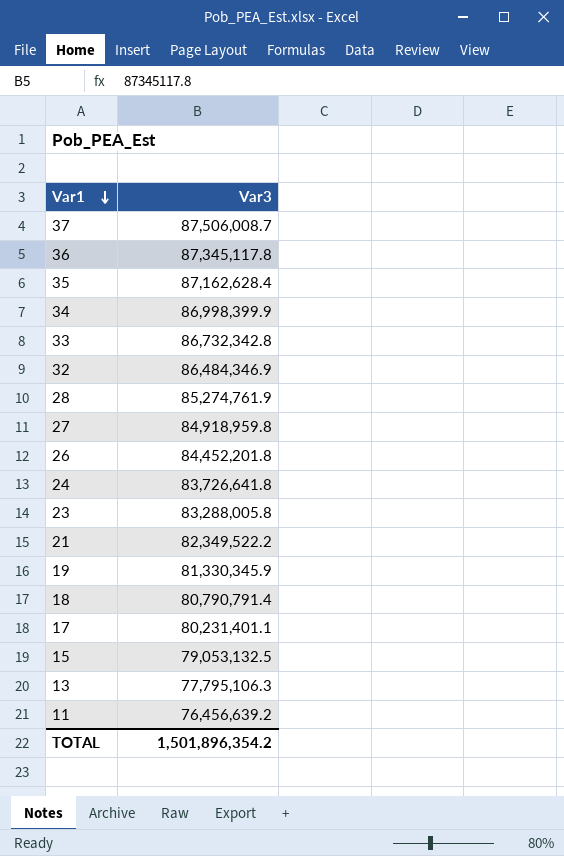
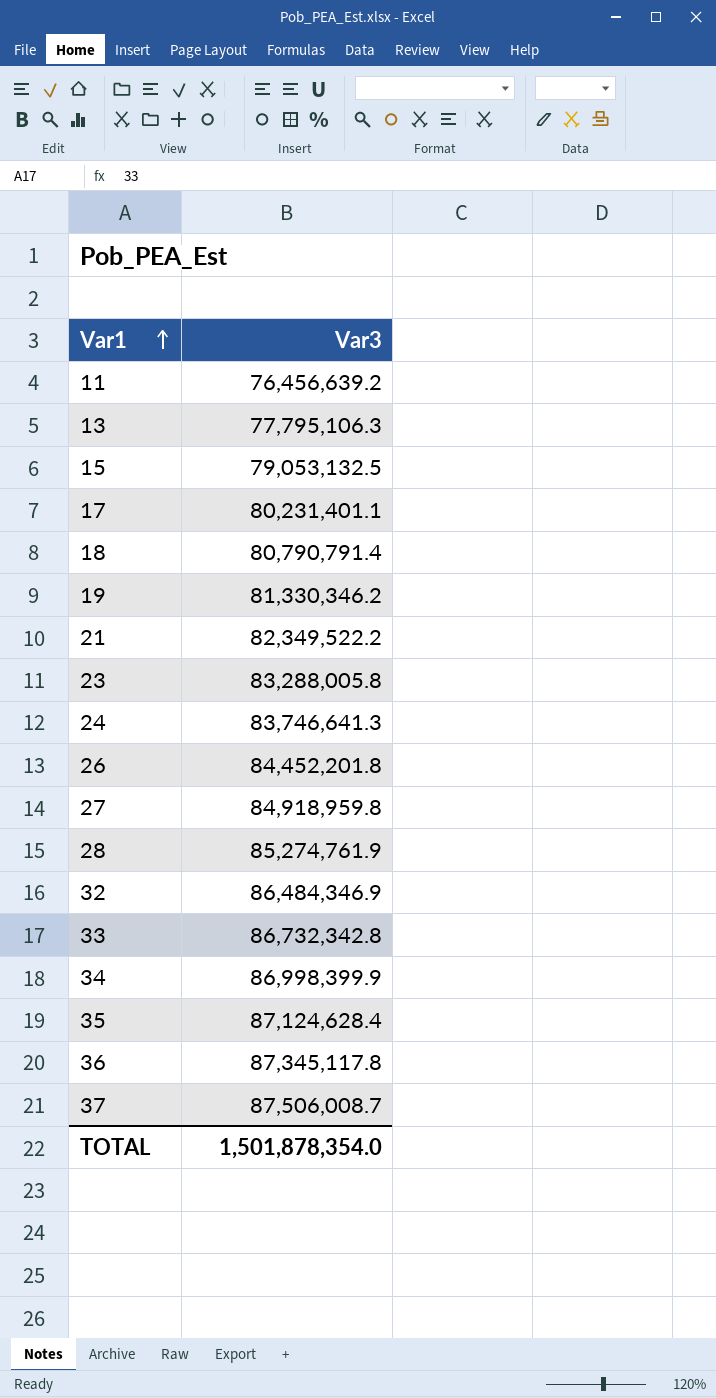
row order: Var1 descending -> Var1 ascending
19 | Var3: 81,330,345.9 -> 81,330,346.2
24 | Var3: 83,726,641.8 -> 83,746,641.3
35 | Var3: 87,162,628.4 -> 87,124,628.4
TOTAL | Var3: 1,501,896,354.2 -> 1,501,878,354.0

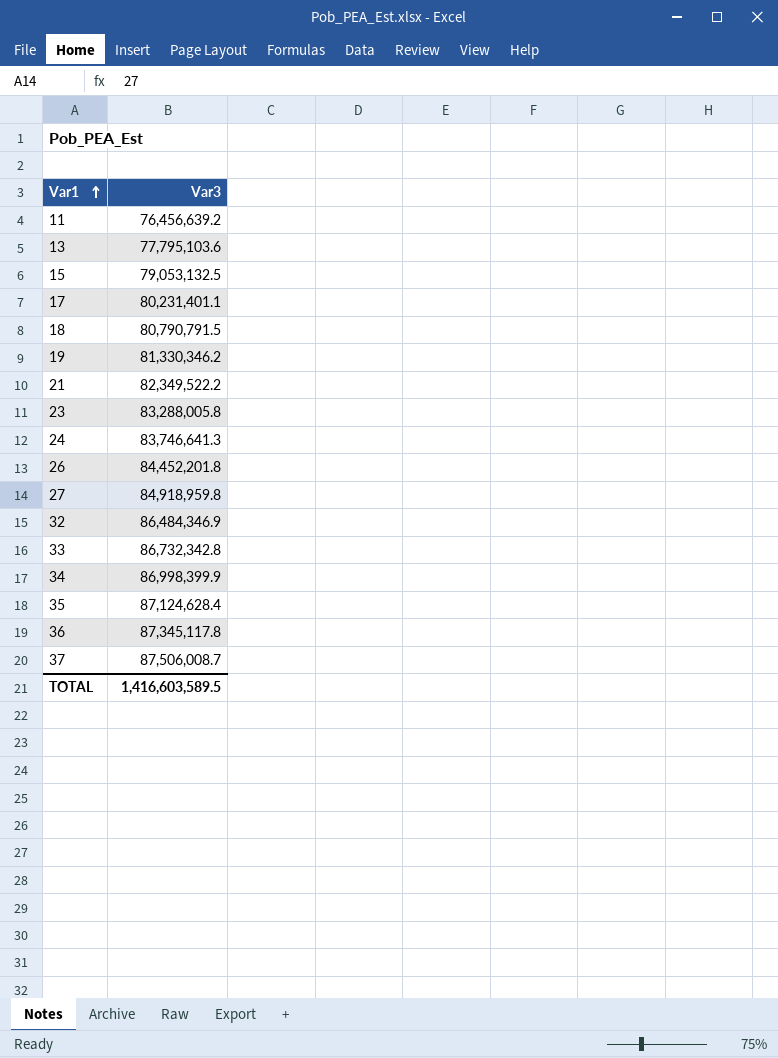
row 28: 85,274,761.9 -> none
13 | Var3: 77,795,106.3 -> 77,795,103.6
18 | Var3: 80,790,791.4 -> 80,790,791.5
TOTAL | Var3: 1,501,878,354.0 -> 1,416,603,589.5

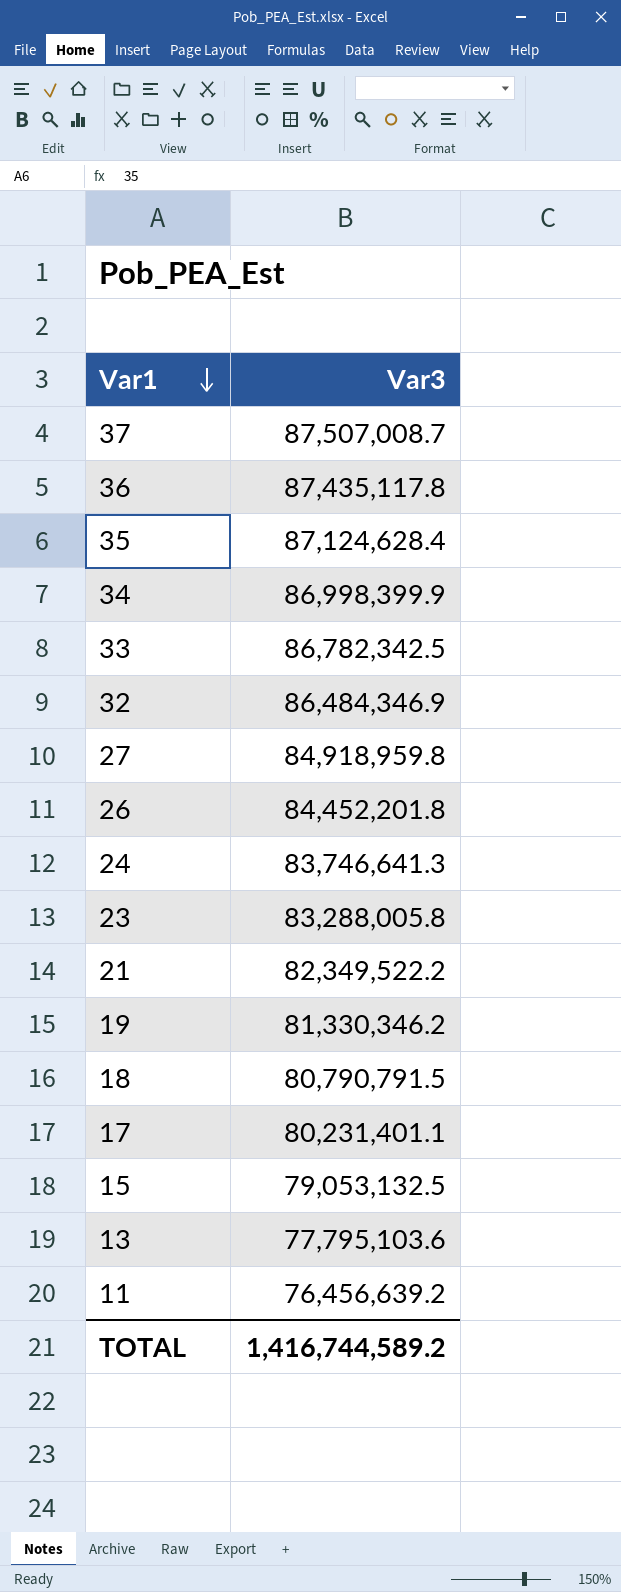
row order: Var1 ascending -> Var1 descending
37 | Var3: 87,506,008.7 -> 87,507,008.7
36 | Var3: 87,345,117.8 -> 87,435,117.8
33 | Var3: 86,732,342.8 -> 86,782,342.5
TOTAL | Var3: 1,416,603,589.5 -> 1,416,744,589.2

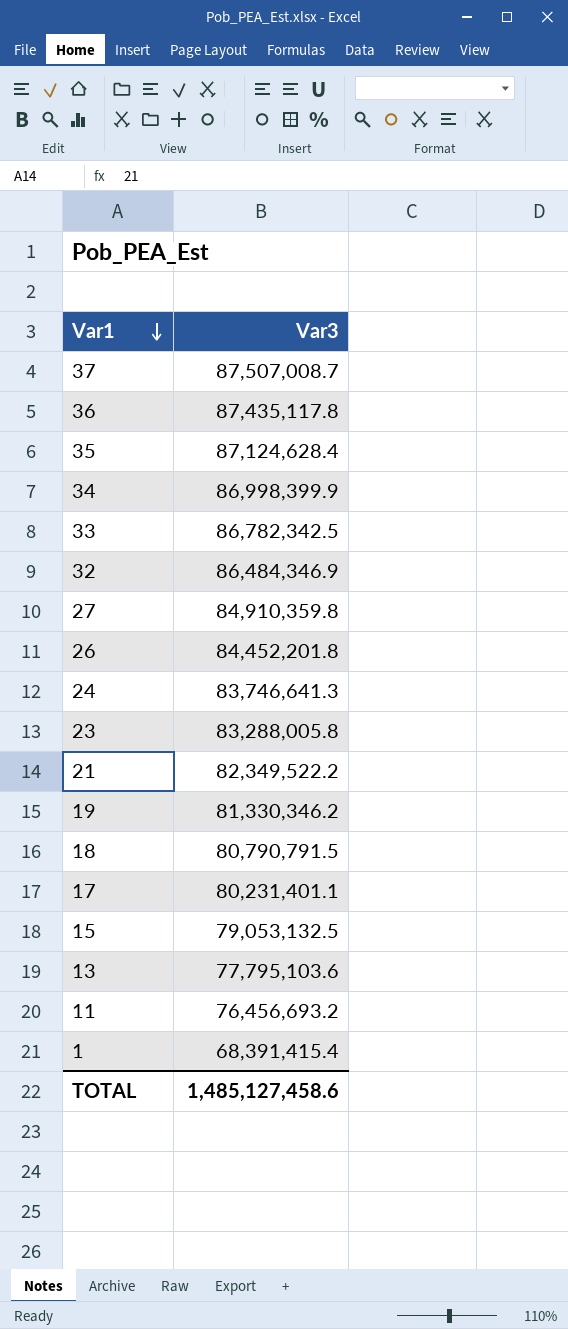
27 | Var3: 84,918,959.8 -> 84,910,359.8
11 | Var3: 76,456,639.2 -> 76,456,693.2
row 1: none -> 68,391,415.4
TOTAL | Var3: 1,416,744,589.2 -> 1,485,127,458.6

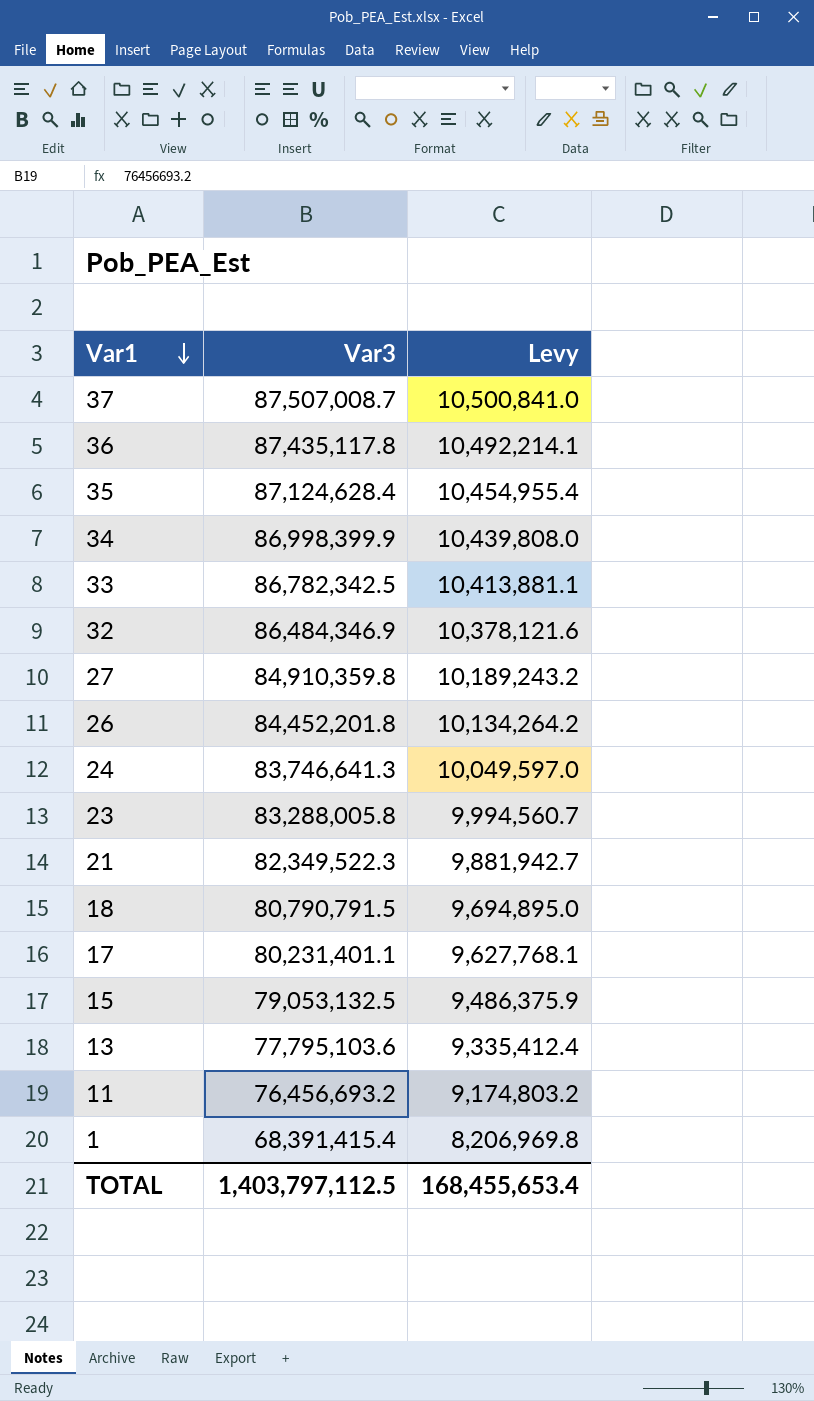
column Levy | formula: none -> [Var3] * 0.12
row 19: 81,330,346.2 -> none
21 | Var3: 82,349,522.2 -> 82,349,522.3
TOTAL | Var3: 1,485,127,458.6 -> 1,403,797,112.5

